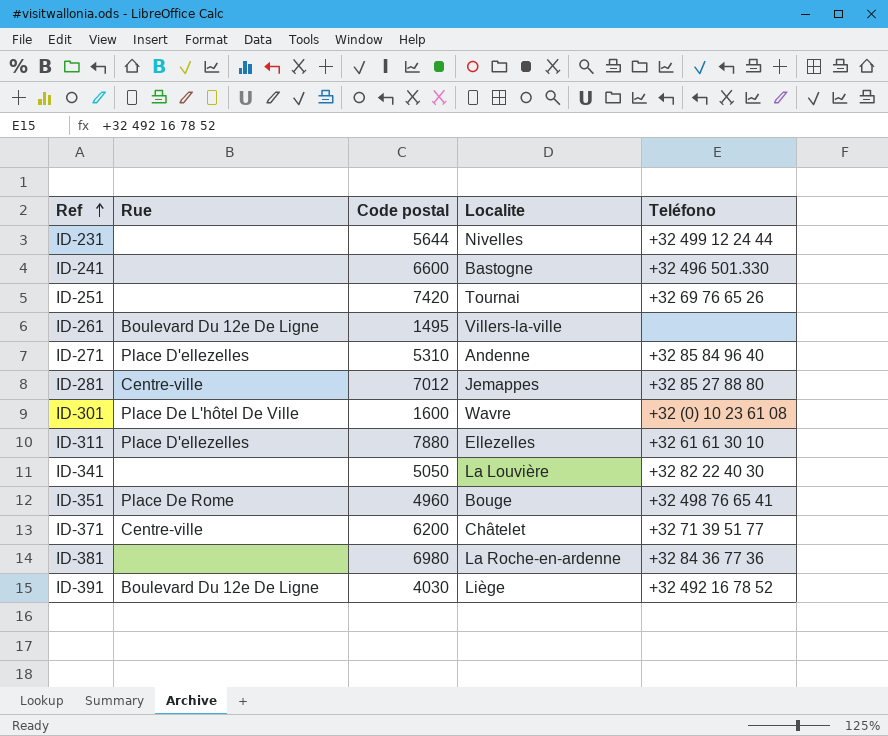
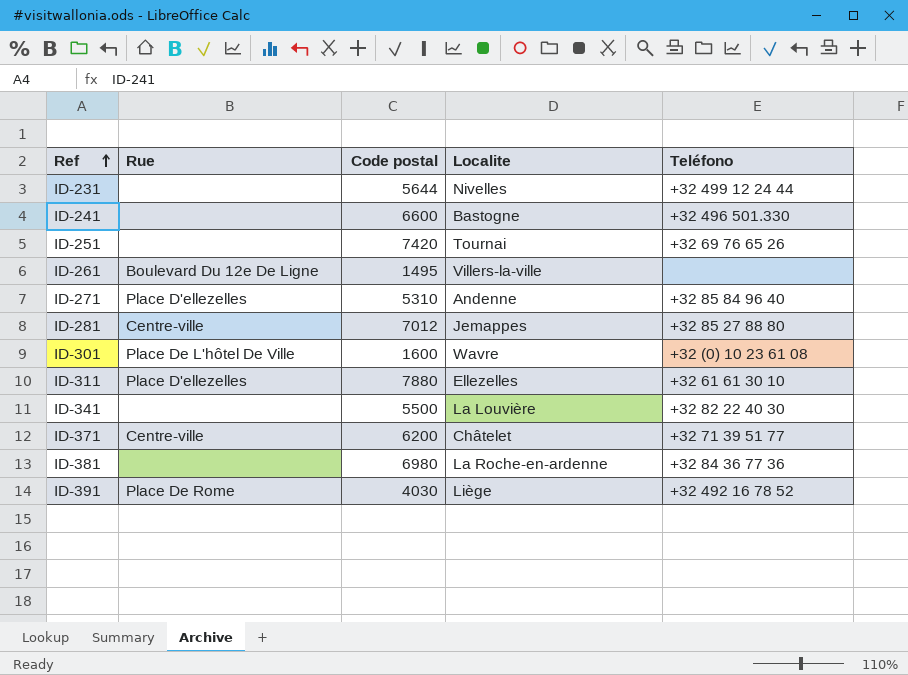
row ID-351: Place De Rome | 4960 | Bouge | +32 498 76 65 41 -> none
ID-341 | Code postal: 5050 -> 5500
ID-391 | Rue: Boulevard Du 12e De Ligne -> Place De Rome

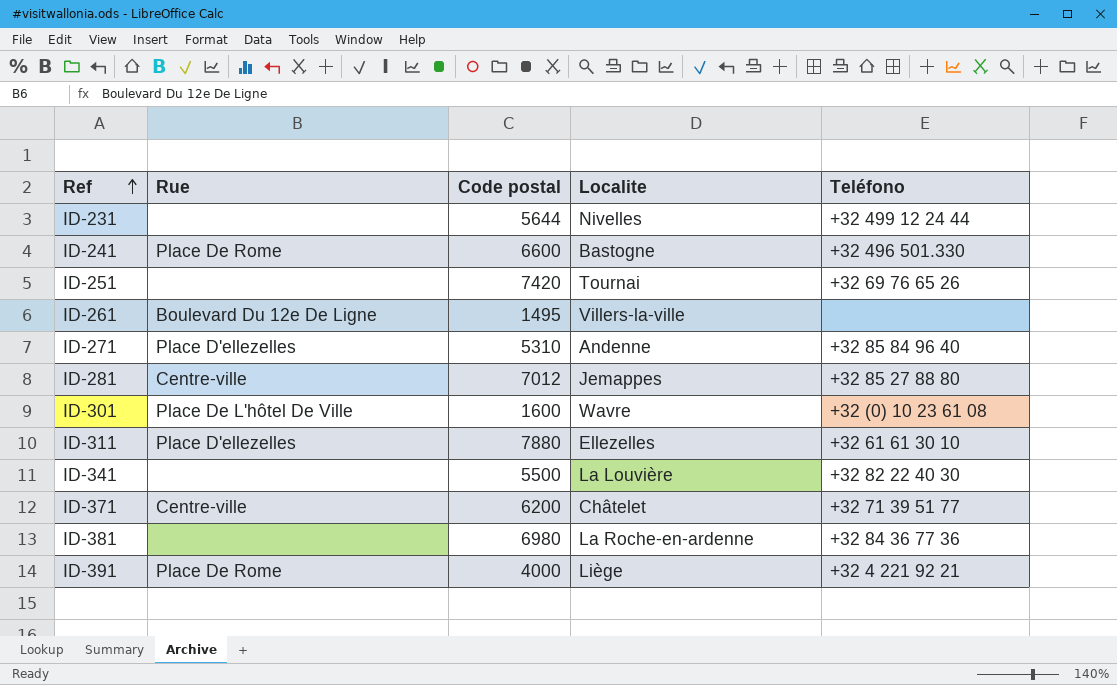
ID-241 | Rue: none -> Place De Rome
ID-391 | Code postal: 4030 -> 4000
ID-391 | Teléfono: +32 492 16 78 52 -> +32 4 221 92 21

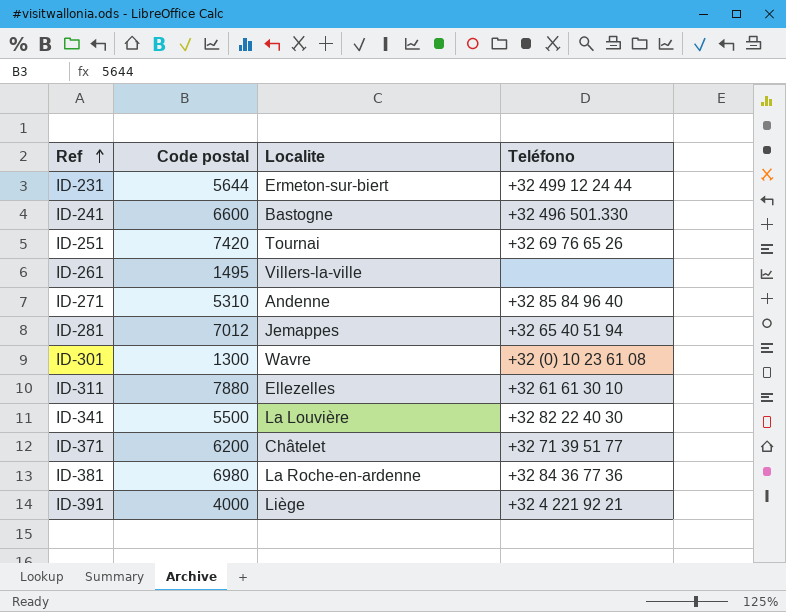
column Rue | position: 2 -> none
ID-231 | Localite: Nivelles -> Ermeton-sur-biert
ID-281 | Teléfono: +32 85 27 88 80 -> +32 65 40 51 94
ID-301 | Code postal: 1600 -> 1300

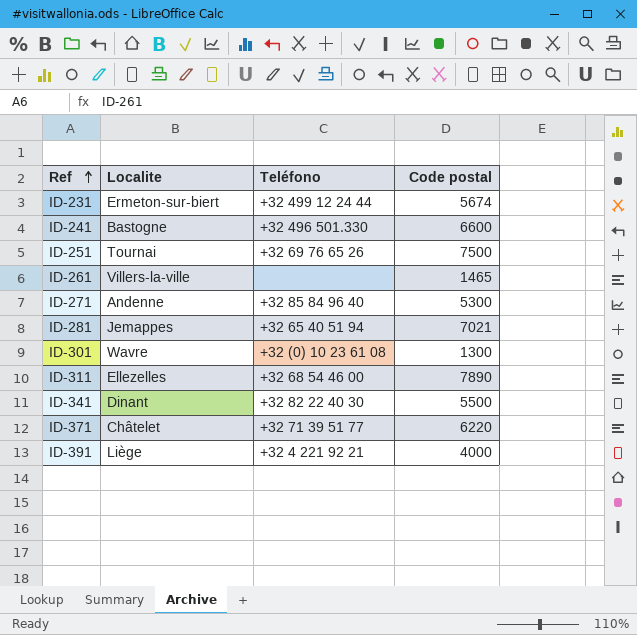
column Code postal | position: 2 -> 4
row ID-381: 6980 | La Roche-en-ardenne | +32 84 36 77 36 -> none
ID-231 | Code postal: 5644 -> 5674
ID-251 | Code postal: 7420 -> 7500
ID-261 | Code postal: 1495 -> 1465
ID-271 | Code postal: 5310 -> 5300
ID-281 | Code postal: 7012 -> 7021
ID-311 | Teléfono: +32 61 61 30 10 -> +32 68 54 46 00
ID-311 | Code postal: 7880 -> 7890
ID-341 | Localite: La Louvière -> Dinant
ID-371 | Code postal: 6200 -> 6220

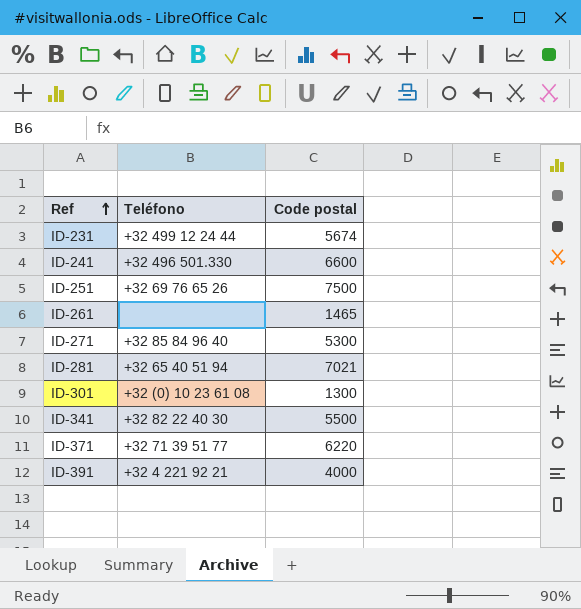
column Localite | position: 2 -> none
row ID-311: Ellezelles | +32 68 54 46 00 | 7890 -> none

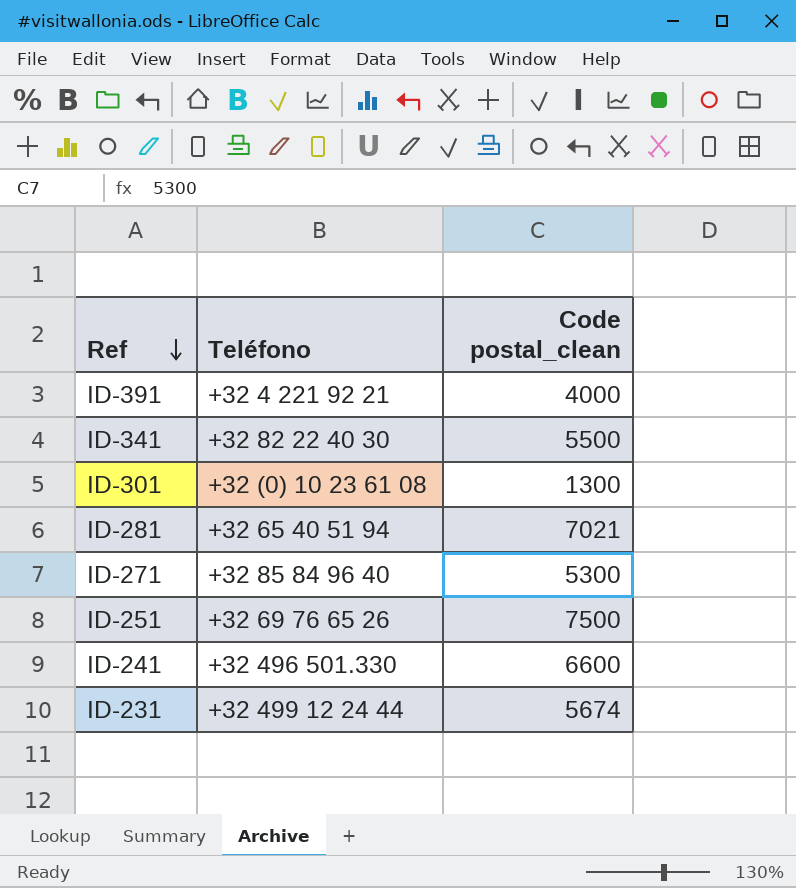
row order: Ref ascending -> Ref descending
column name: Code postal -> Code postal_clean
row ID-261: none | 1465 -> none
row ID-371: +32 71 39 51 77 | 6220 -> none

